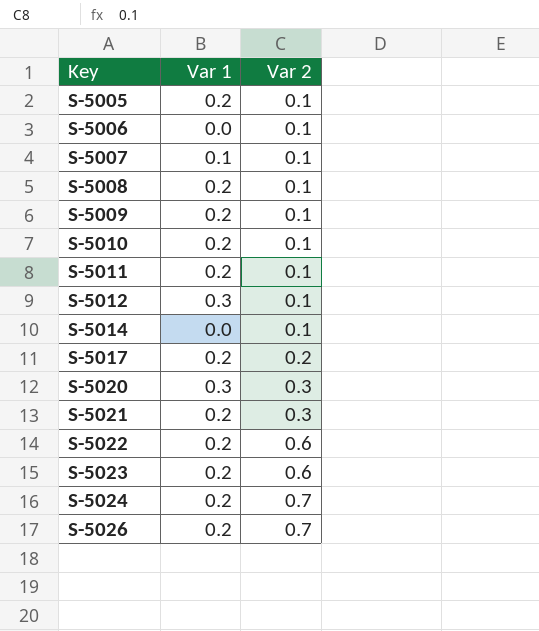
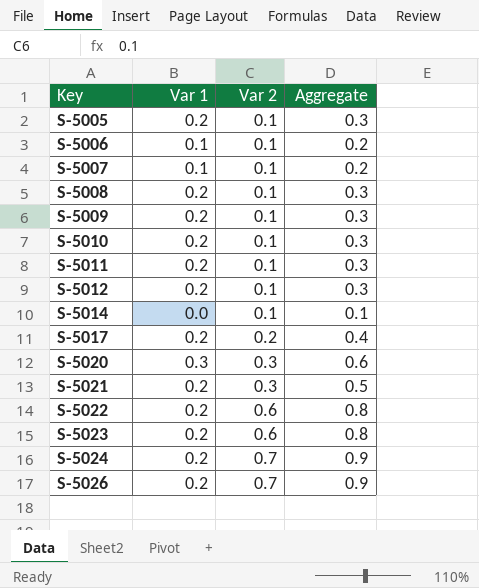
column Aggregate | formula: none -> [Var 1] + [Var 2]
S-5006 | Var 1: 0.0 -> 0.1
S-5012 | Var 1: 0.3 -> 0.2

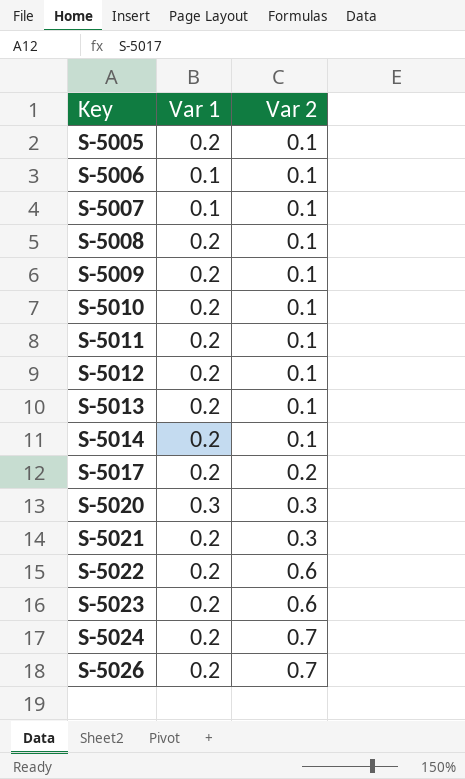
column Aggregate | formula: [Var 1] + [Var 2] -> none
row S-5013: none -> 0.2 | 0.1
S-5014 | Var 1: 0.0 -> 0.2

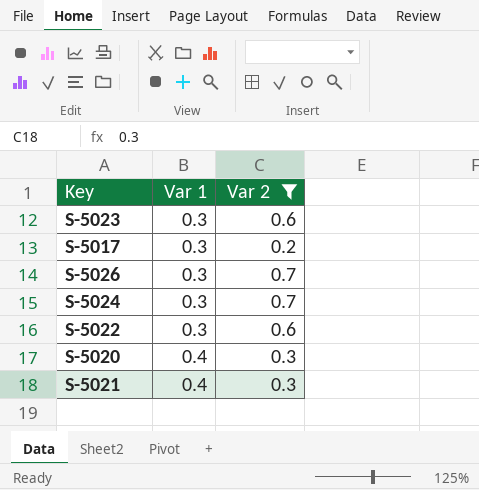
filter: none -> Var 2 != 0.1
row order: Key ascending -> Var 1 ascending
S-5023 | Var 1: 0.2 -> 0.3
S-5017 | Var 1: 0.2 -> 0.3
S-5026 | Var 1: 0.2 -> 0.3
S-5024 | Var 1: 0.2 -> 0.3
S-5022 | Var 1: 0.2 -> 0.3
S-5020 | Var 1: 0.3 -> 0.4
S-5021 | Var 1: 0.2 -> 0.4

